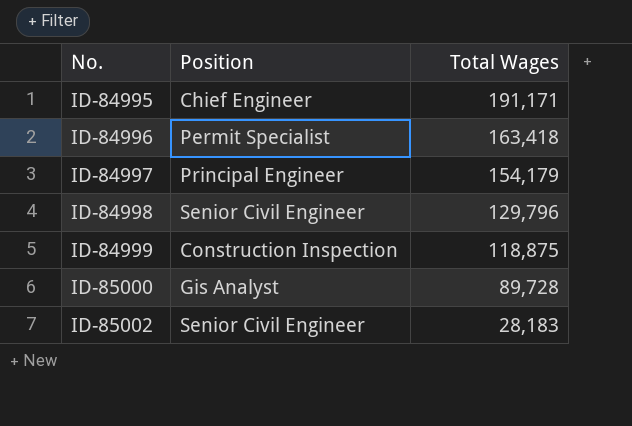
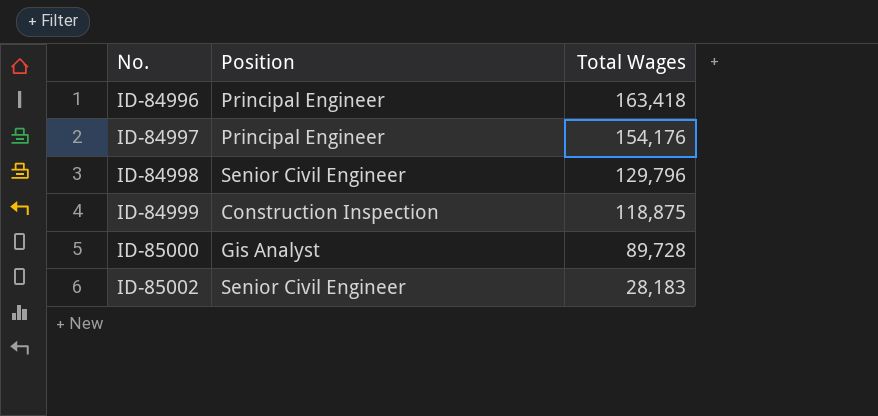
row ID-84995: Chief Engineer | 191,171 -> none
ID-84996 | Position: Permit Specialist -> Principal Engineer
ID-84997 | Total Wages: 154,179 -> 154,176

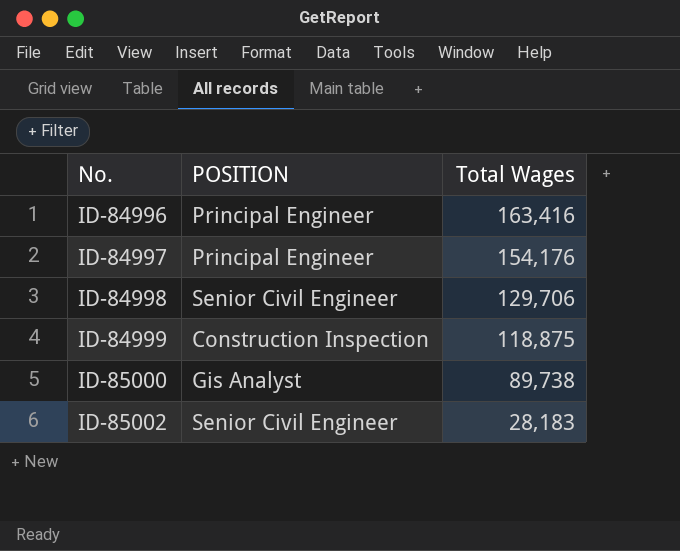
column name: Position -> POSITION
ID-84996 | Total Wages: 163,418 -> 163,416
ID-84998 | Total Wages: 129,796 -> 129,706
ID-85000 | Total Wages: 89,728 -> 89,738

